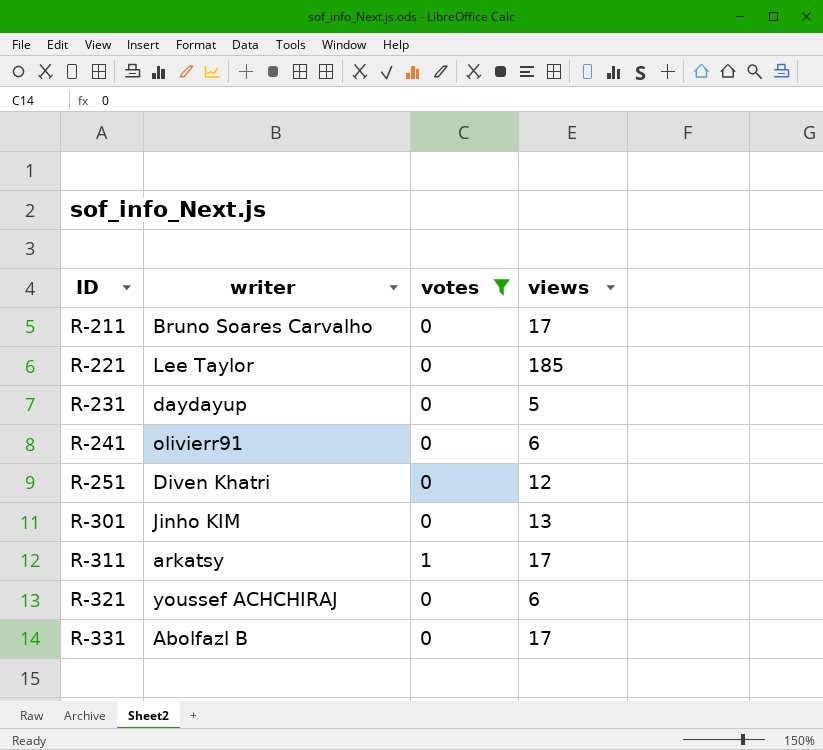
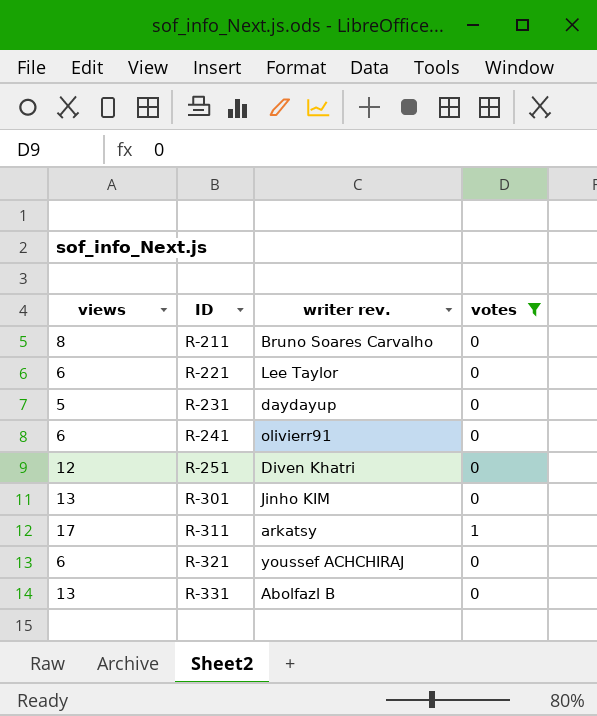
column views | position: 4 -> 1
column name: writer -> writer rev.
R-211 | views: 17 -> 8
R-221 | views: 185 -> 6
R-331 | views: 17 -> 13

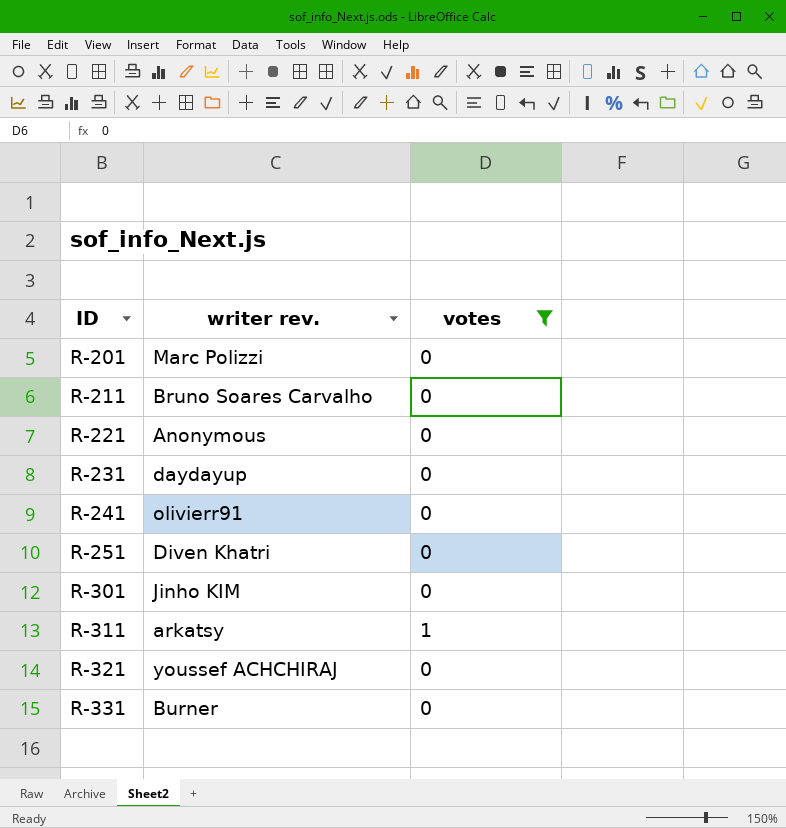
column views | position: 1 -> none
row R-201: none -> Marc Polizzi | 0
R-221 | writer rev.: Lee Taylor -> Anonymous
R-331 | writer rev.: Abolfazl B -> Burner

